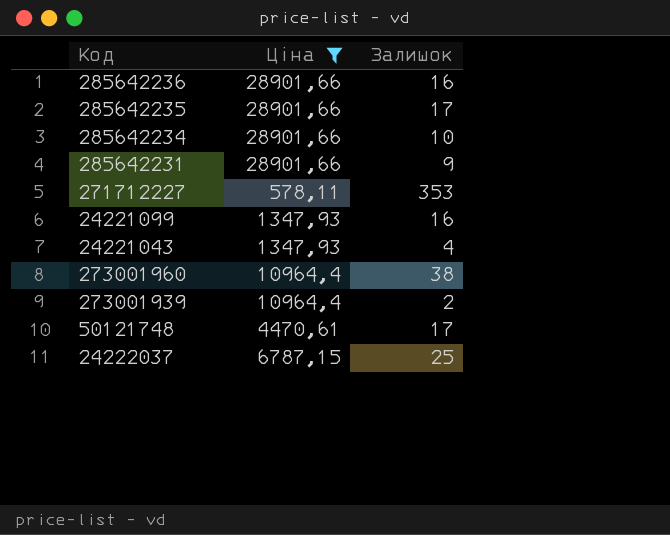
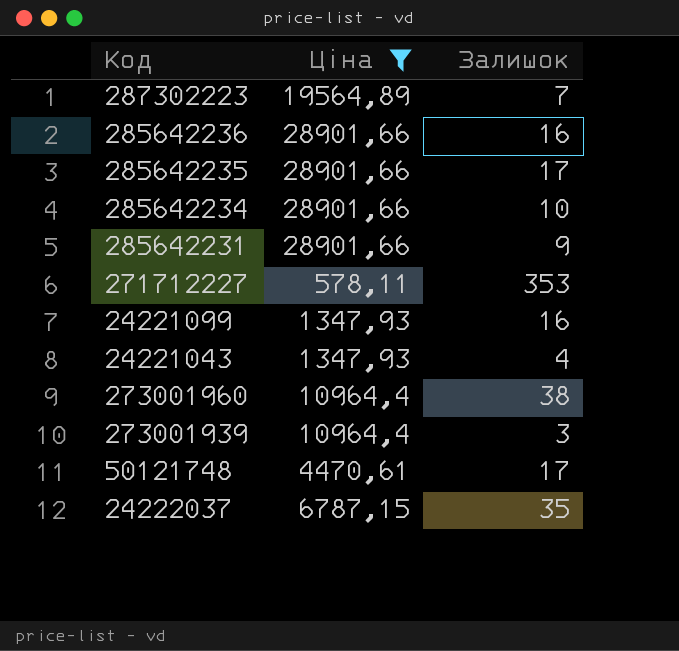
row 287302223: none -> 19564,89 | 7
273001939 | Залишок: 2 -> 3
24222037 | Залишок: 25 -> 35

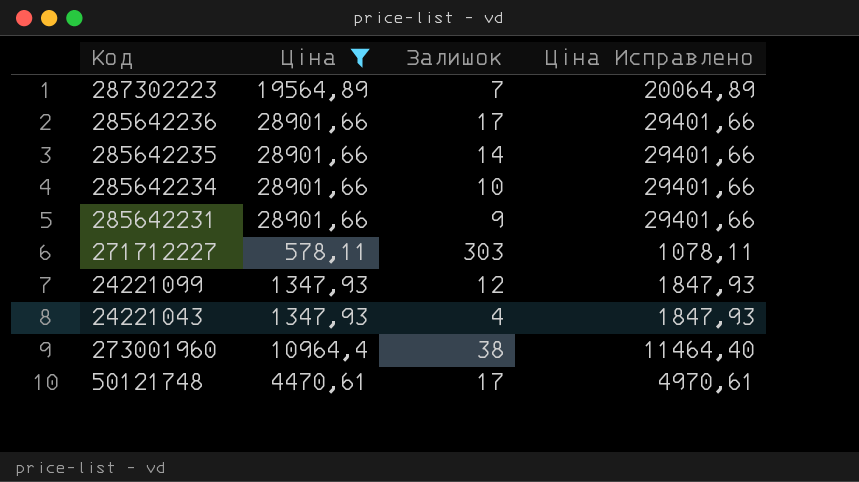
column Ціна Исправлено | formula: none -> [Ціна] + 500
row 273001939: 10964,4 | 3 -> none
row 24222037: 6787,15 | 35 -> none
285642236 | Залишок: 16 -> 17
285642235 | Залишок: 17 -> 14
271712227 | Залишок: 353 -> 303
24221099 | Залишок: 16 -> 12

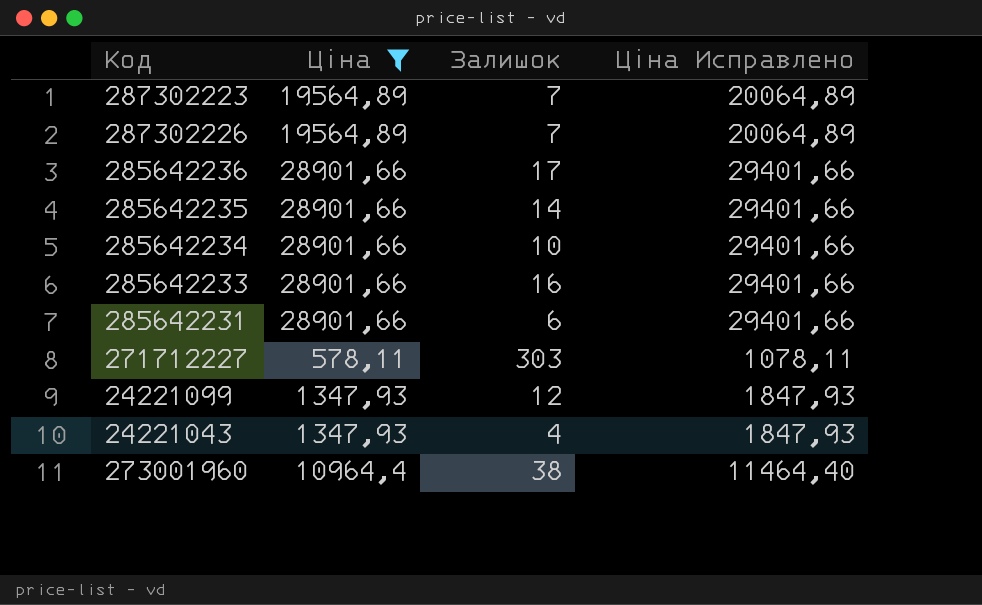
row 50121748: 4470,61 | 17 | 4970,61 -> none
row 287302226: none -> 19564,89 | 7 | 20064,89
row 285642233: none -> 28901,66 | 16 | 29401,66
285642231 | Залишок: 9 -> 6

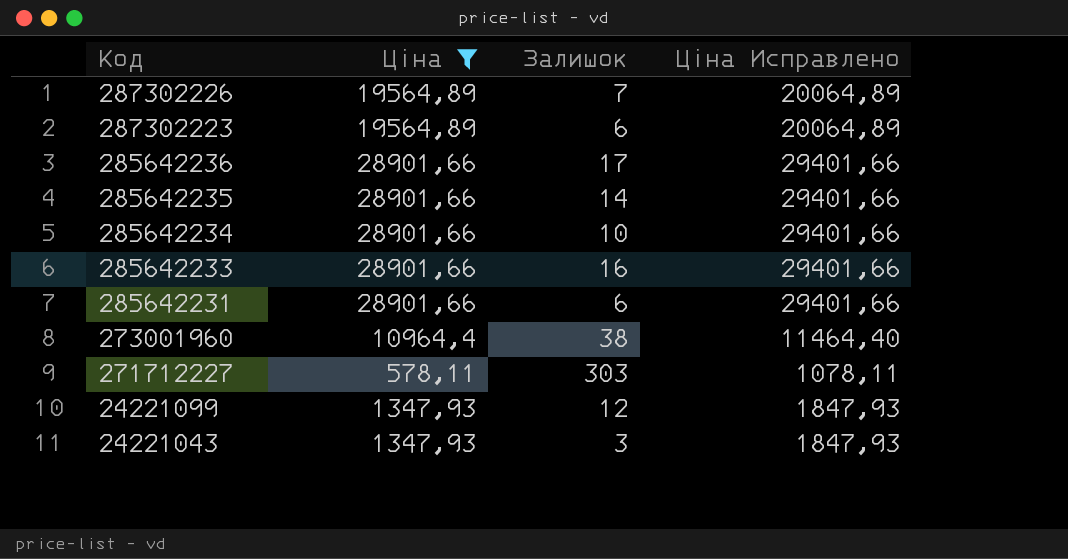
row order: none -> Код descending
287302223 | Залишок: 7 -> 6
24221043 | Залишок: 4 -> 3

